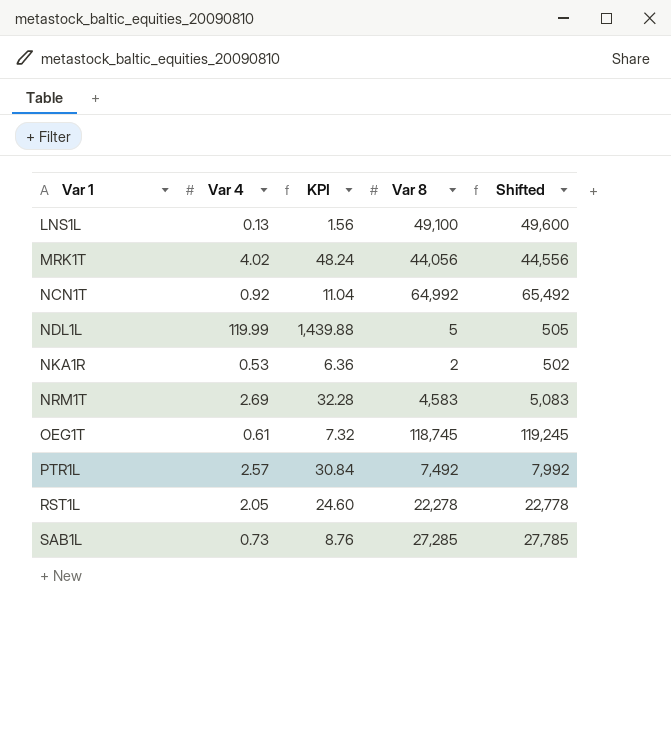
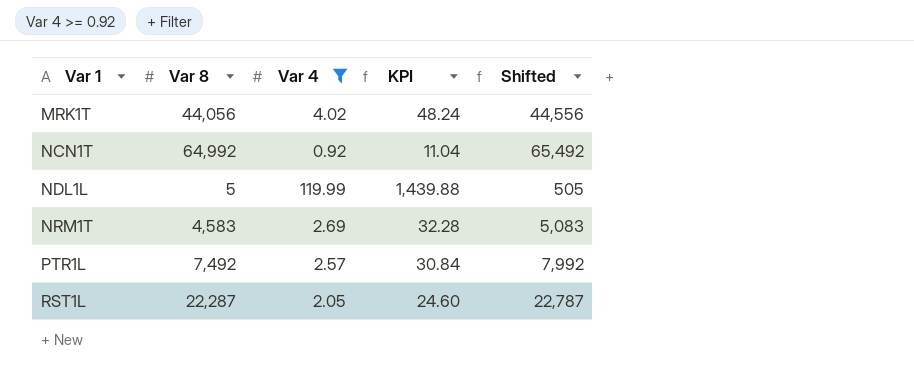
filter: none -> Var 4 >= 0.92
column Var 8 | position: 4 -> 2
RST1L | Var 8: 22,278 -> 22,287
RST1L | Shifted: 22,778 -> 22,787

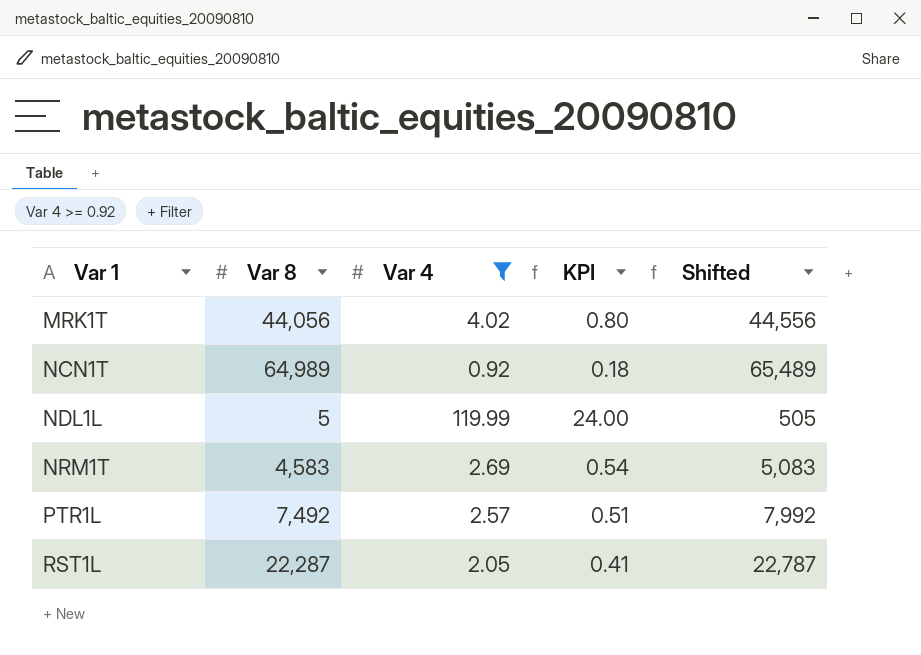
column KPI | formula: [Var 4] * 12 -> [Var 4] * 0.2
NCN1T | Var 8: 64,992 -> 64,989
NCN1T | Shifted: 65,492 -> 65,489

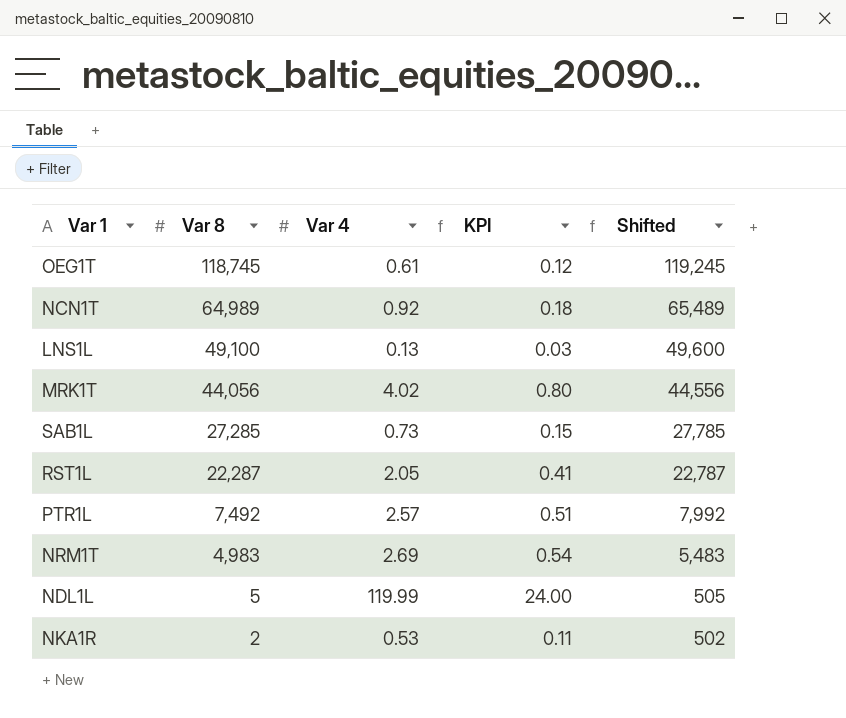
filter: Var 4 >= 0.92 -> none
row order: Var 1 ascending -> Var 8 descending
NRM1T | Var 8: 4,583 -> 4,983
NRM1T | Shifted: 5,083 -> 5,483

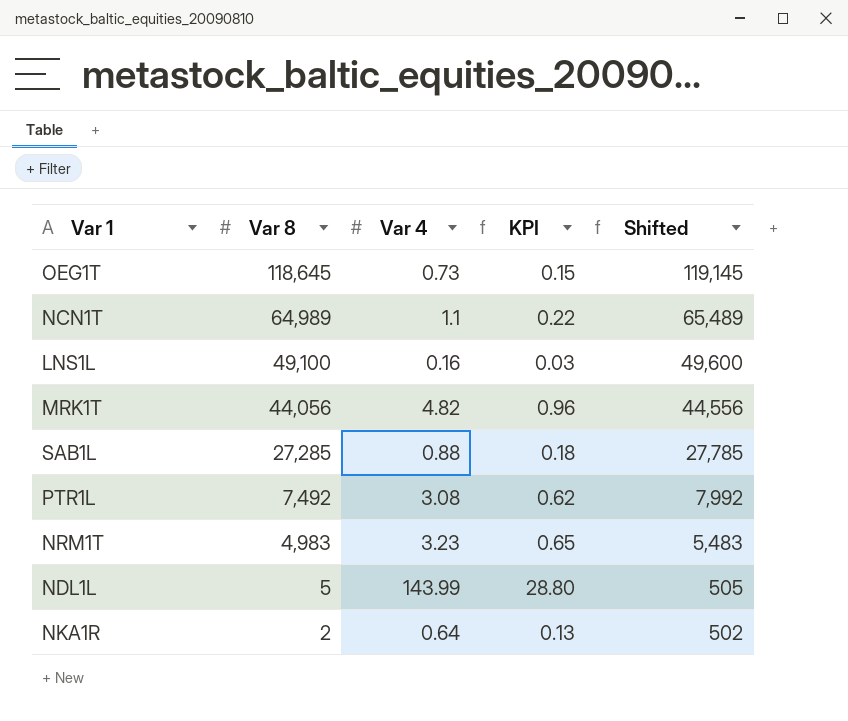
row RST1L: 22,287 | 2.05 | 0.41 | 22,787 -> none
OEG1T | Var 8: 118,745 -> 118,645
OEG1T | Var 4: 0.61 -> 0.73
OEG1T | KPI: 0.12 -> 0.15
OEG1T | Shifted: 119,245 -> 119,145
NCN1T | Var 4: 0.92 -> 1.1
NCN1T | KPI: 0.18 -> 0.22
LNS1L | Var 4: 0.13 -> 0.16
MRK1T | Var 4: 4.02 -> 4.82
MRK1T | KPI: 0.80 -> 0.96
SAB1L | Var 4: 0.73 -> 0.88
SAB1L | KPI: 0.15 -> 0.18
PTR1L | Var 4: 2.57 -> 3.08
PTR1L | KPI: 0.51 -> 0.62
NRM1T | Var 4: 2.69 -> 3.23
NRM1T | KPI: 0.54 -> 0.65
NDL1L | Var 4: 119.99 -> 143.99
NDL1L | KPI: 24.00 -> 28.80
NKA1R | Var 4: 0.53 -> 0.64
NKA1R | KPI: 0.11 -> 0.13

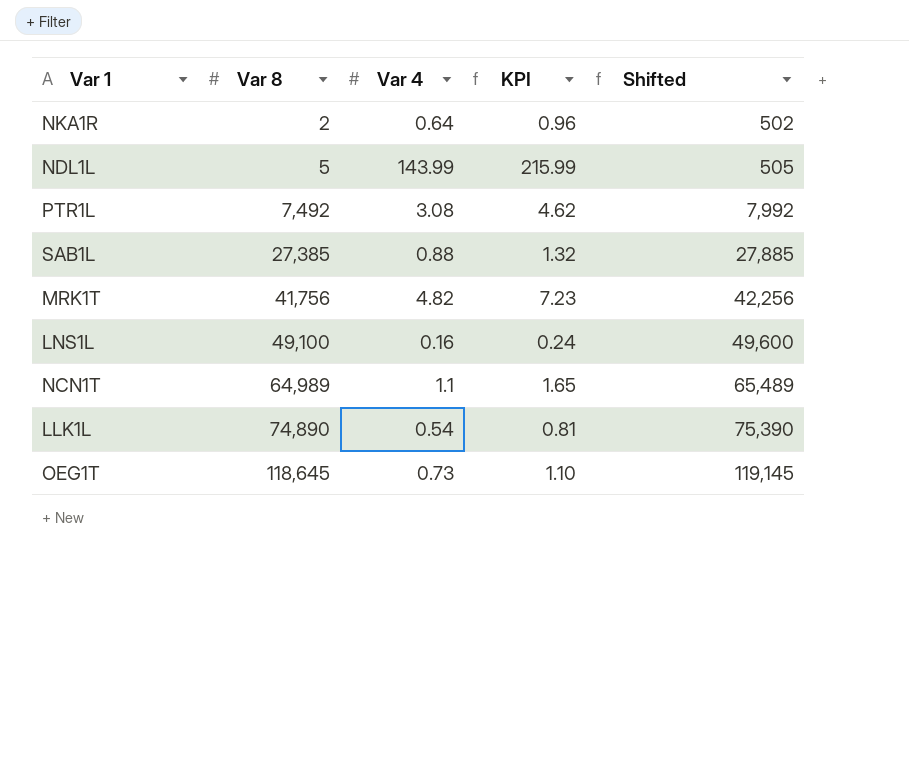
row order: Var 8 descending -> Var 8 ascending
column KPI | formula: [Var 4] * 0.2 -> [Var 4] * 1.5
row NRM1T: 4,983 | 3.23 | 0.65 | 5,483 -> none
SAB1L | Var 8: 27,285 -> 27,385
SAB1L | Shifted: 27,785 -> 27,885
MRK1T | Var 8: 44,056 -> 41,756
MRK1T | Shifted: 44,556 -> 42,256
row LLK1L: none -> 74,890 | 0.54 | 0.81 | 75,390

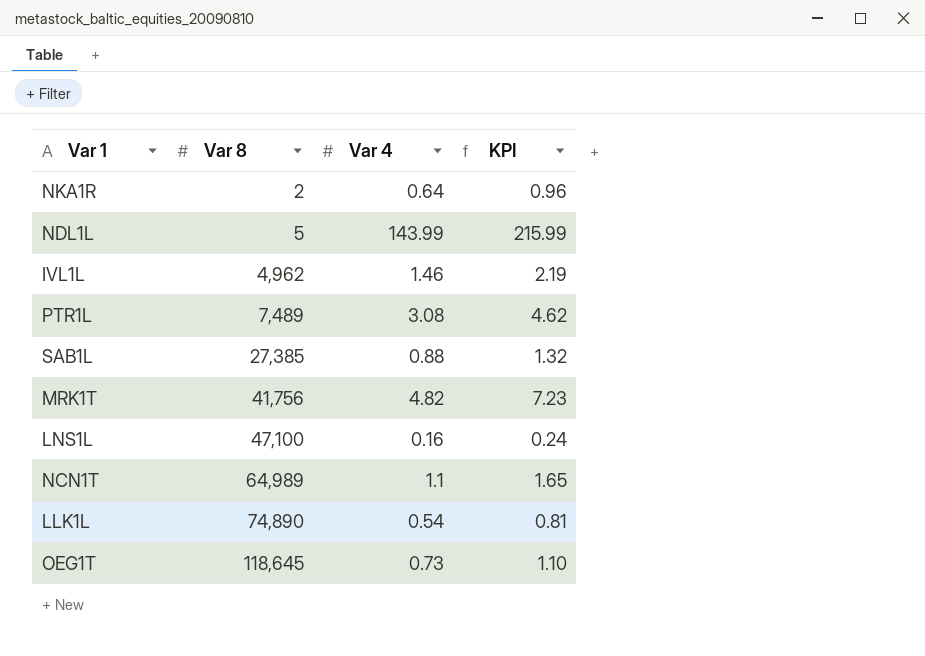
column Shifted | formula: [Var 8] + 500 -> none
row IVL1L: none -> 4,962 | 1.46 | 2.19
PTR1L | Var 8: 7,492 -> 7,489
LNS1L | Var 8: 49,100 -> 47,100

